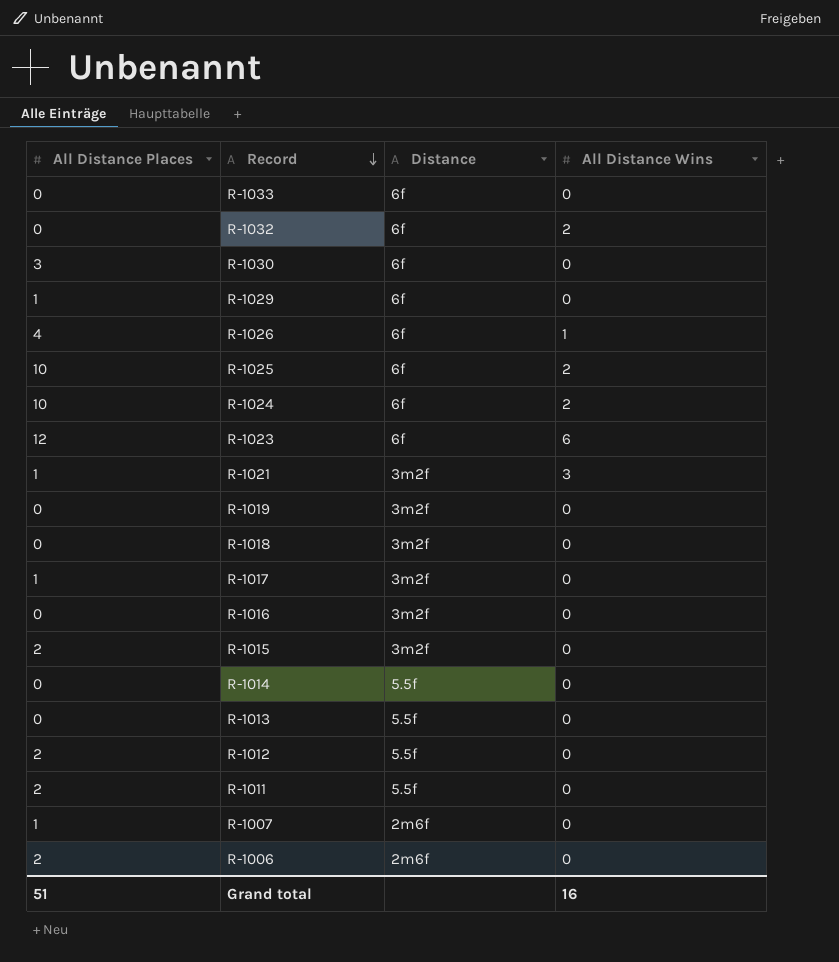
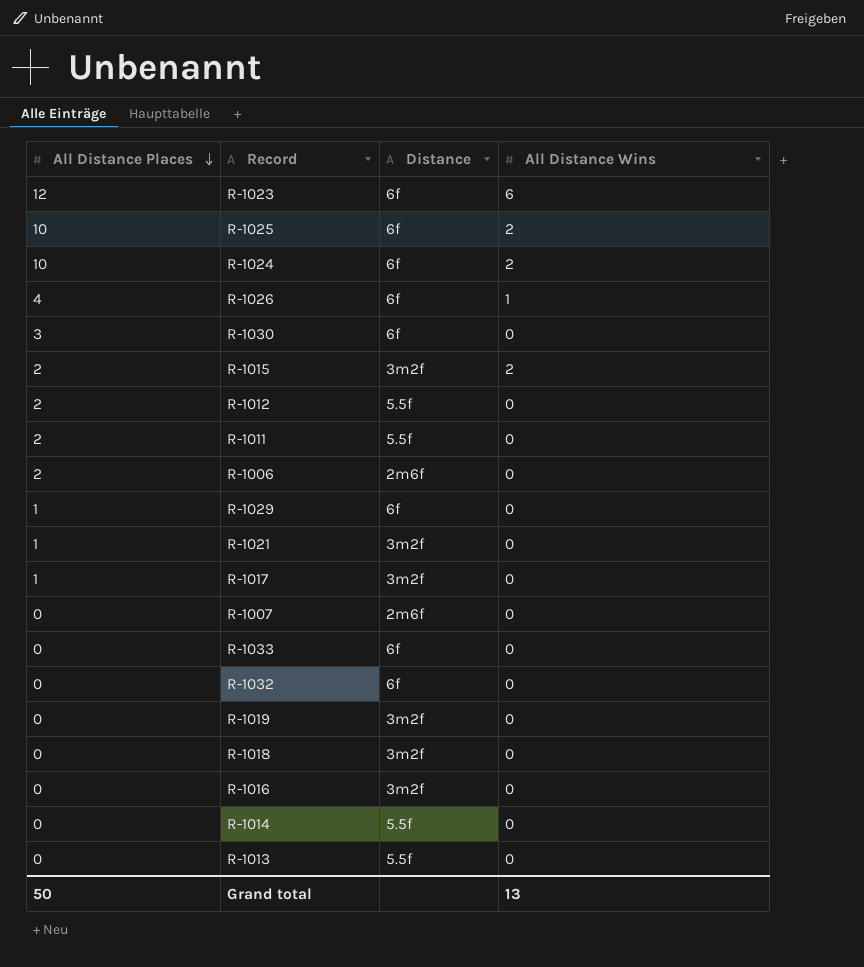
row order: Record descending -> All Distance Places descending
R-1015 | All Distance Wins: 0 -> 2
R-1021 | All Distance Wins: 3 -> 0
R-1007 | All Distance Places: 1 -> 0
R-1032 | All Distance Wins: 2 -> 0
Grand total | All Distance Places: 51 -> 50
Grand total | All Distance Wins: 16 -> 13

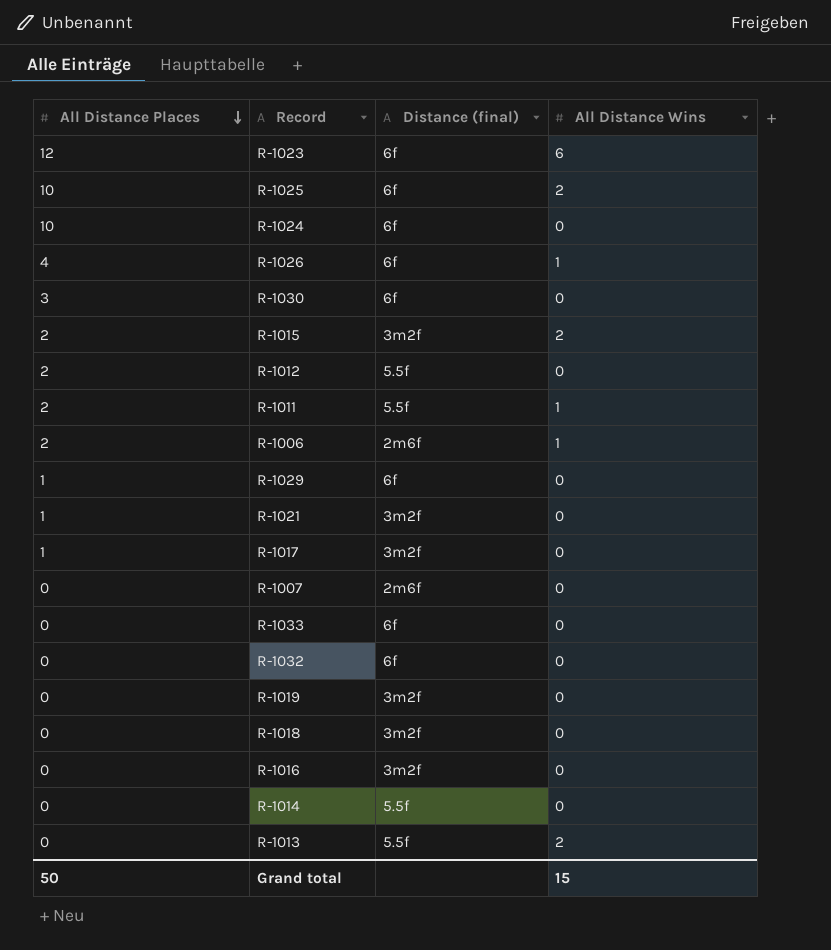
column name: Distance -> Distance (final)
R-1024 | All Distance Wins: 2 -> 0
R-1011 | All Distance Wins: 0 -> 1
R-1006 | All Distance Wins: 0 -> 1
R-1013 | All Distance Wins: 0 -> 2
Grand total | All Distance Wins: 13 -> 15

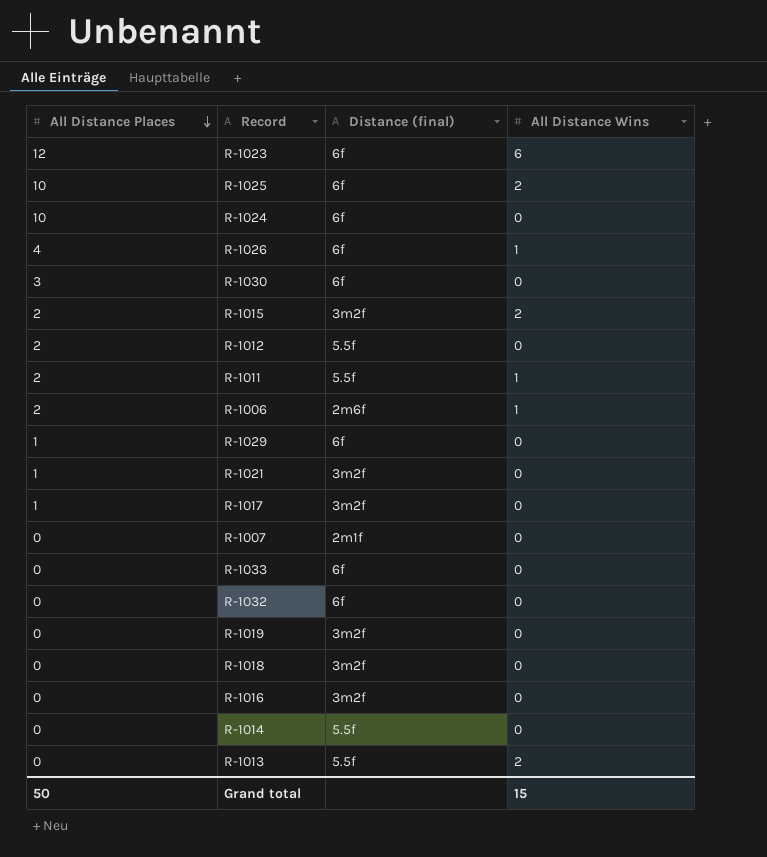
R-1007 | Distance (final): 2m6f -> 2m1f

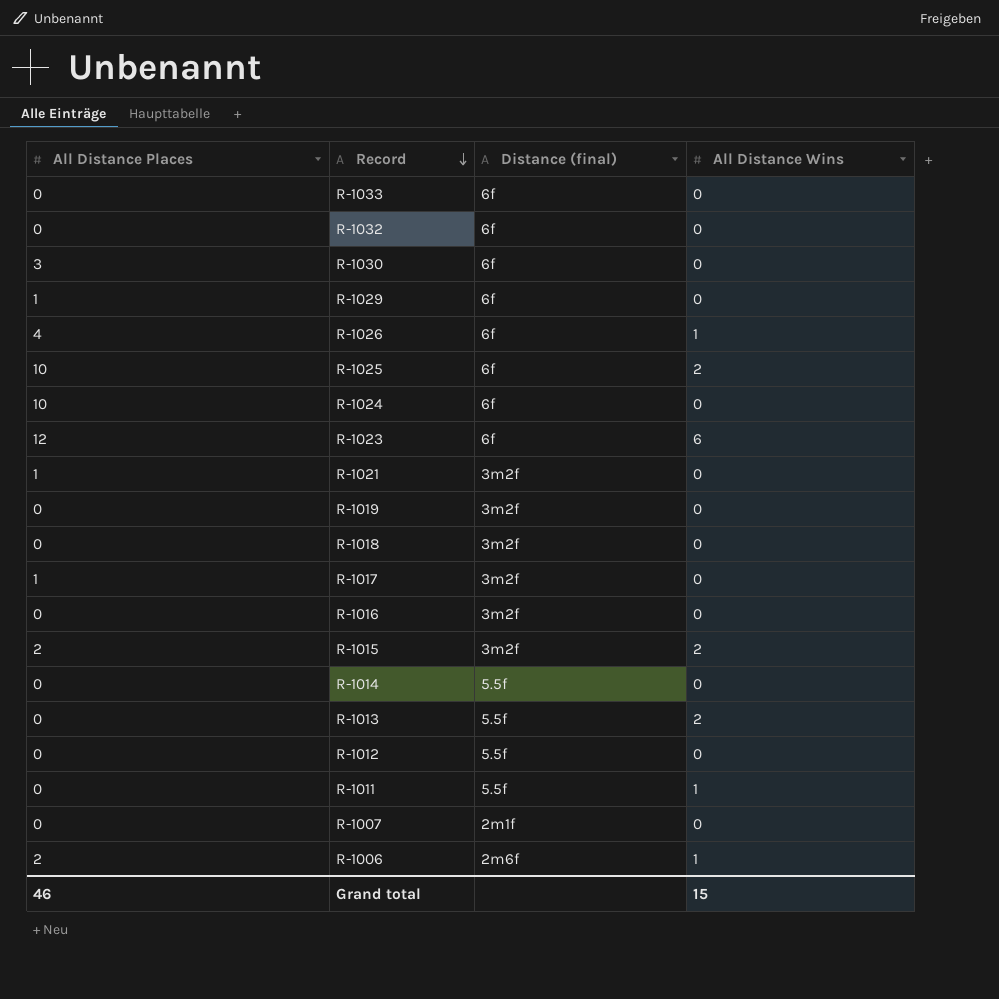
row order: All Distance Places descending -> Record descending
R-1012 | All Distance Places: 2 -> 0
R-1011 | All Distance Places: 2 -> 0
Grand total | All Distance Places: 50 -> 46

